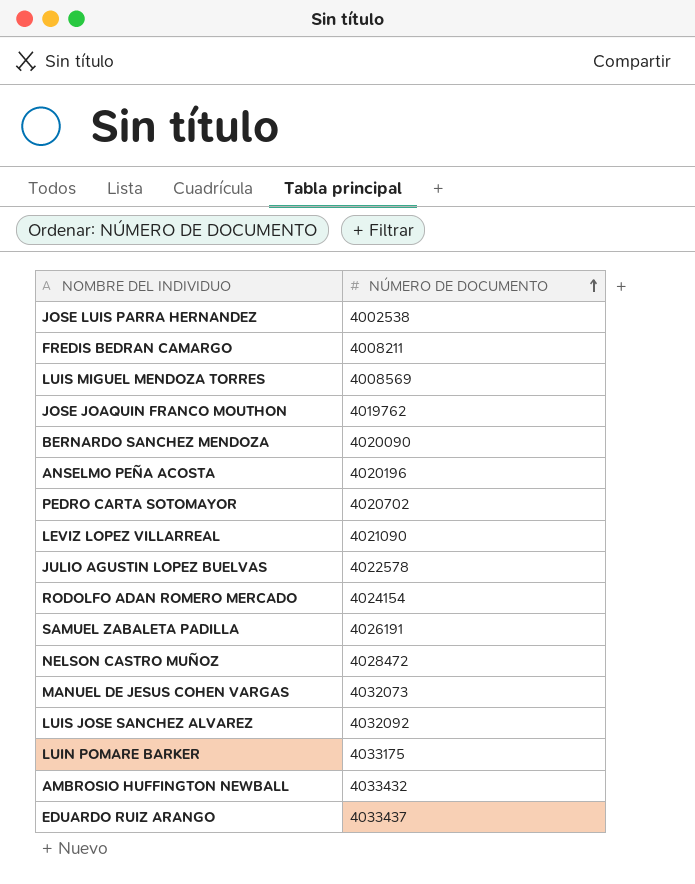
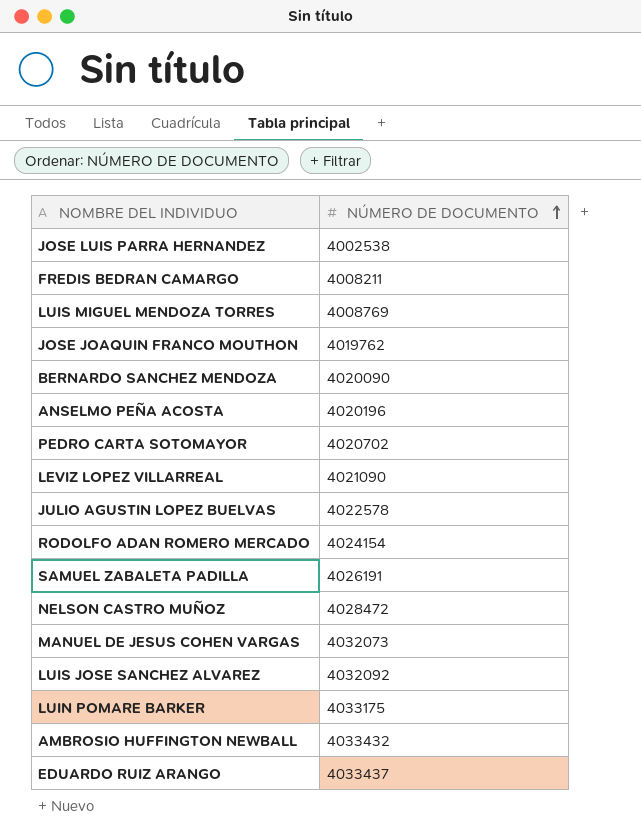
LUIS MIGUEL MENDOZA TORRES | NÚMERO DE DOCUMENTO: 4008569 -> 4008769

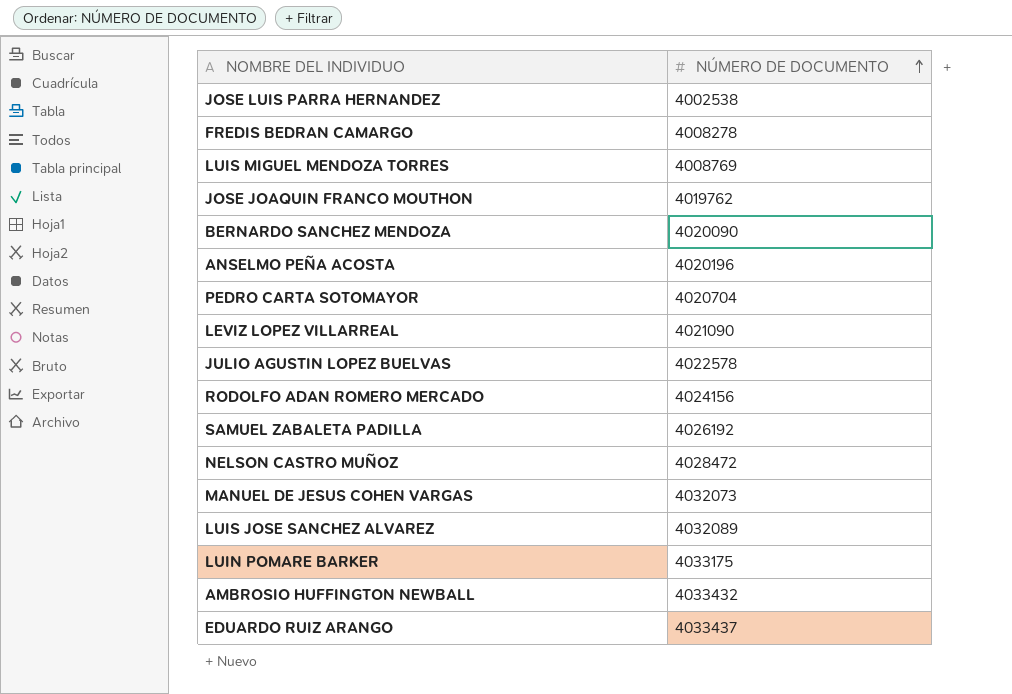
FREDIS BEDRAN CAMARGO | NÚMERO DE DOCUMENTO: 4008211 -> 4008278
PEDRO CARTA SOTOMAYOR | NÚMERO DE DOCUMENTO: 4020702 -> 4020704
RODOLFO ADAN ROMERO MERCADO | NÚMERO DE DOCUMENTO: 4024154 -> 4024156
SAMUEL ZABALETA PADILLA | NÚMERO DE DOCUMENTO: 4026191 -> 4026192
LUIS JOSE SANCHEZ ALVAREZ | NÚMERO DE DOCUMENTO: 4032092 -> 4032089

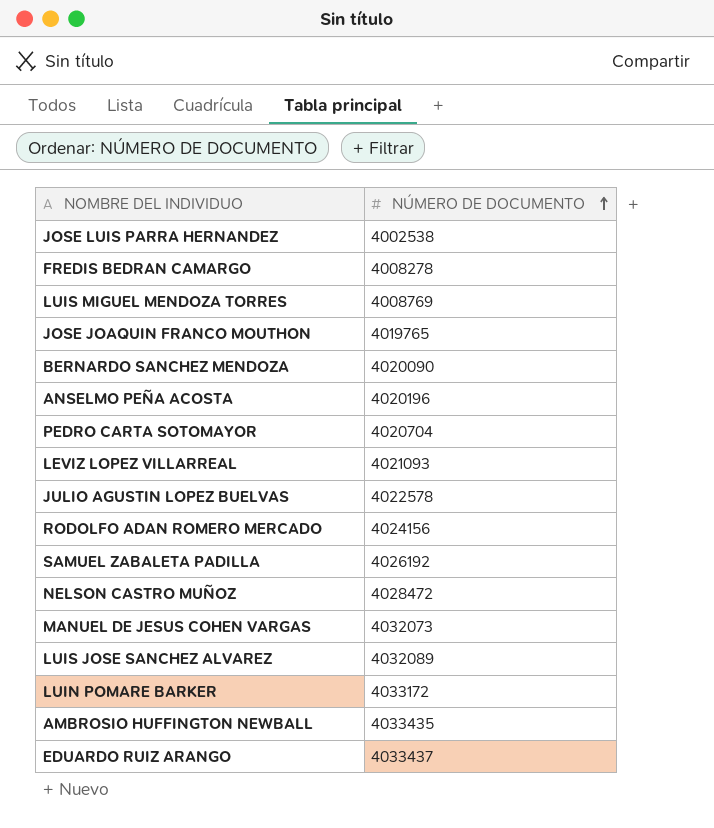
JOSE JOAQUIN FRANCO MOUTHON | NÚMERO DE DOCUMENTO: 4019762 -> 4019765
LEVIZ LOPEZ VILLARREAL | NÚMERO DE DOCUMENTO: 4021090 -> 4021093
LUIN POMARE BARKER | NÚMERO DE DOCUMENTO: 4033175 -> 4033172
AMBROSIO HUFFINGTON NEWBALL | NÚMERO DE DOCUMENTO: 4033432 -> 4033435

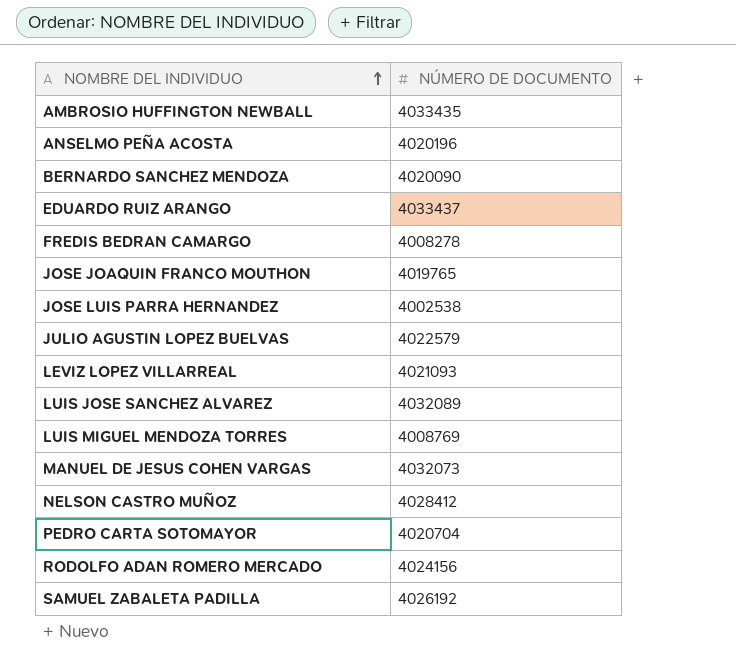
row order: NÚMERO DE DOCUMENTO ascending -> NOMBRE DEL INDIVIDUO ascending
row LUIN POMARE BARKER: 4033172 -> none
JULIO AGUSTIN LOPEZ BUELVAS | NÚMERO DE DOCUMENTO: 4022578 -> 4022579
NELSON CASTRO MUÑOZ | NÚMERO DE DOCUMENTO: 4028472 -> 4028412

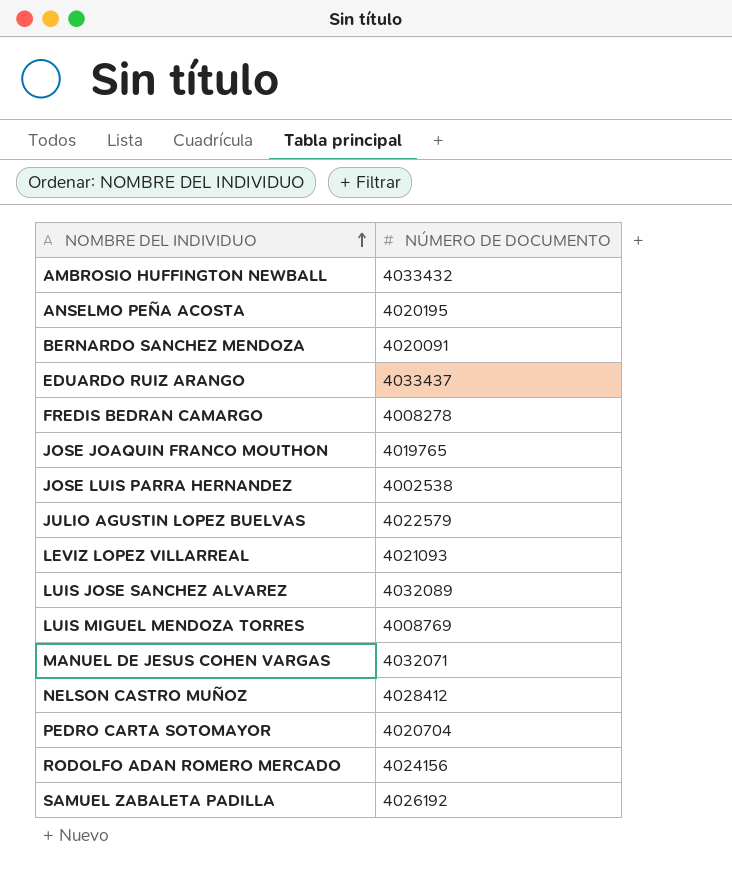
AMBROSIO HUFFINGTON NEWBALL | NÚMERO DE DOCUMENTO: 4033435 -> 4033432
ANSELMO PEÑA ACOSTA | NÚMERO DE DOCUMENTO: 4020196 -> 4020195
BERNARDO SANCHEZ MENDOZA | NÚMERO DE DOCUMENTO: 4020090 -> 4020091
MANUEL DE JESUS COHEN VARGAS | NÚMERO DE DOCUMENTO: 4032073 -> 4032071

